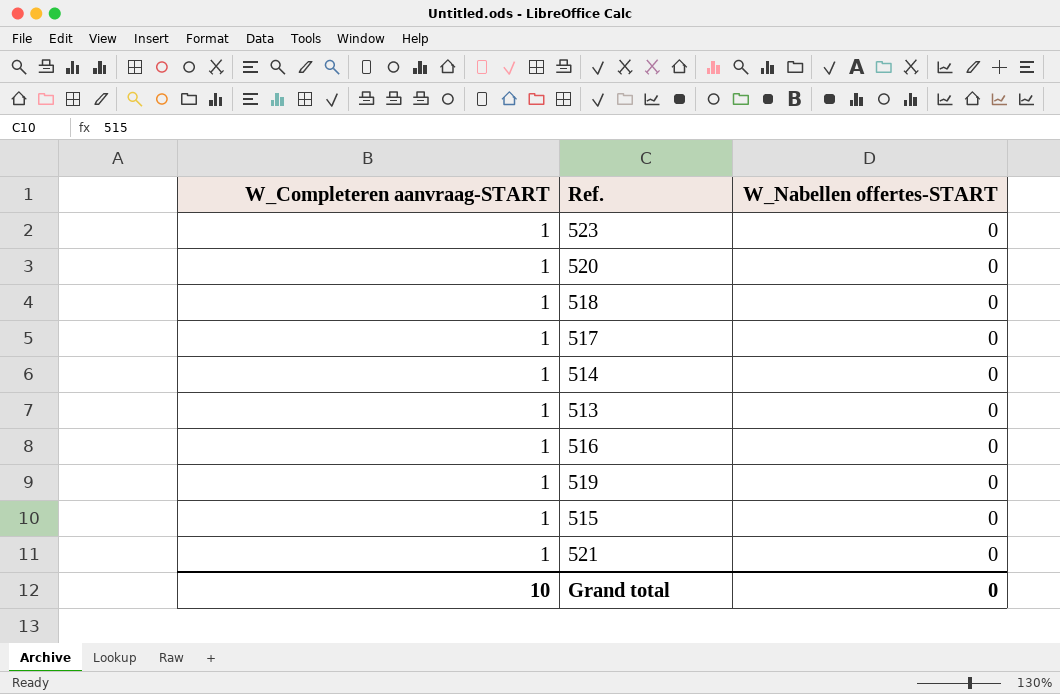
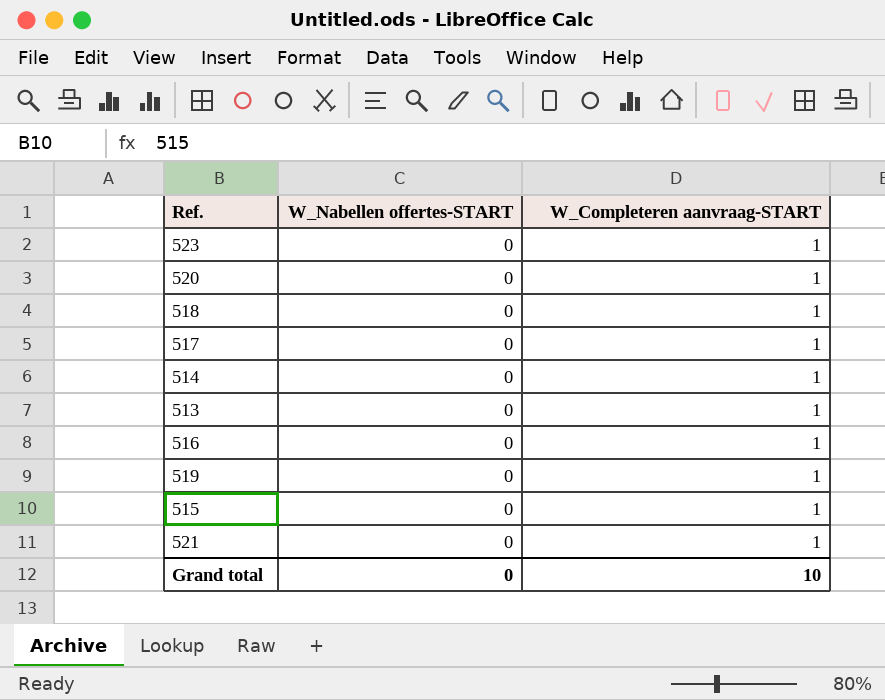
column W_Completeren aanvraag-START | position: 1 -> 3

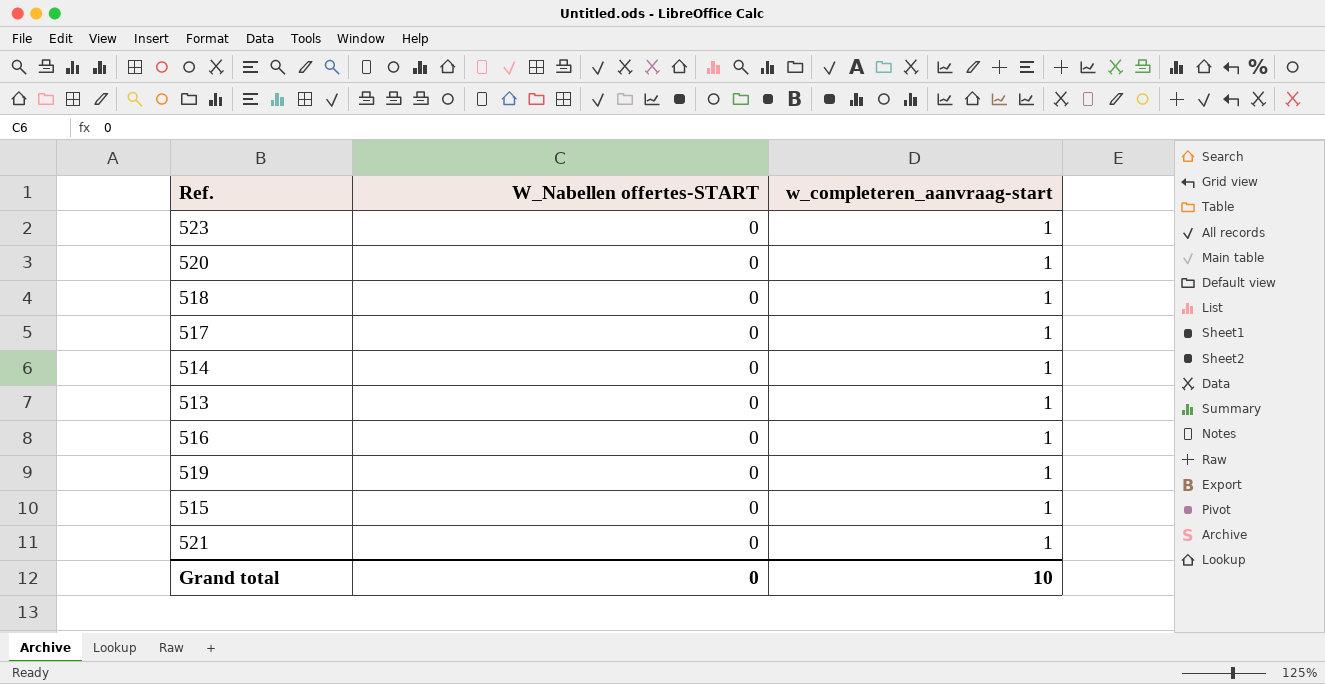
column name: W_Completeren aanvraag-START -> w_completeren_aanvraag-start

